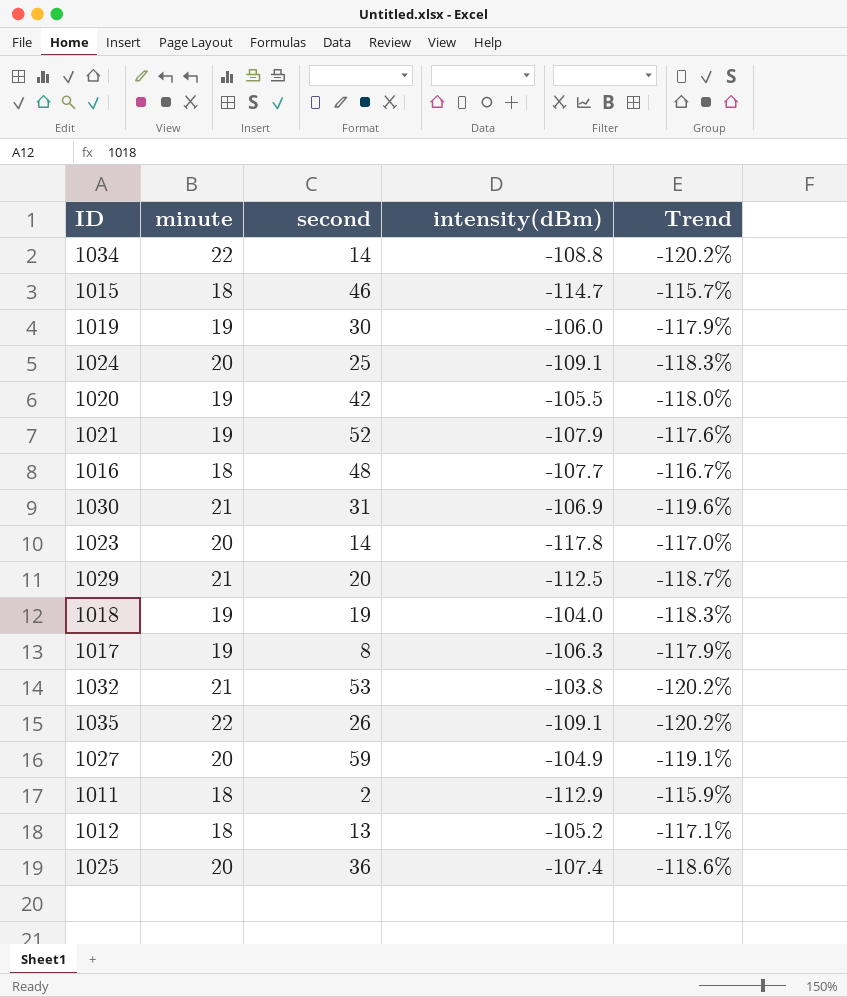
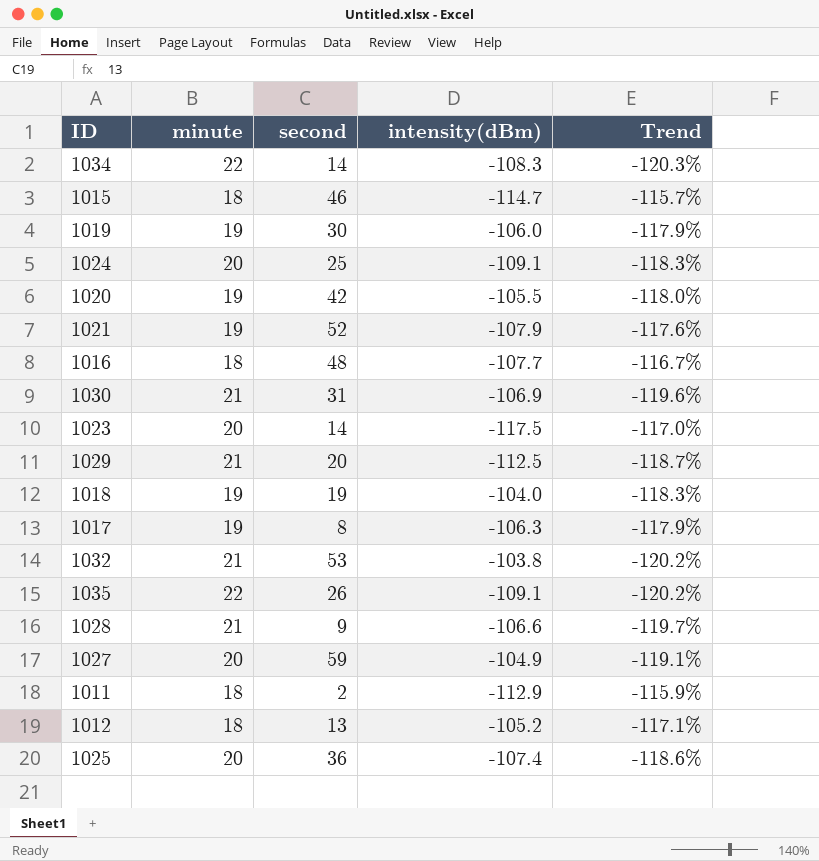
1034 | intensity(dBm): -108.8 -> -108.3
1034 | Trend: -120.2% -> -120.3%
1023 | intensity(dBm): -117.8 -> -117.5
row 1028: none -> 21 | 9 | -106.6 | -119.7%

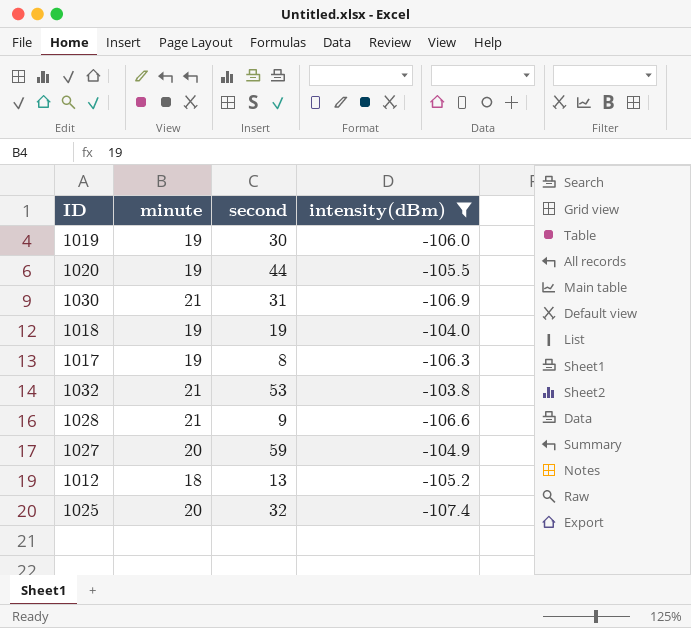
filter: none -> intensity(dBm) >= -107.4
column Trend | formula: ([minute] - [intensity(dBm)]) / [intensity(dBm)] -> none
1020 | second: 42 -> 44
1025 | second: 36 -> 32

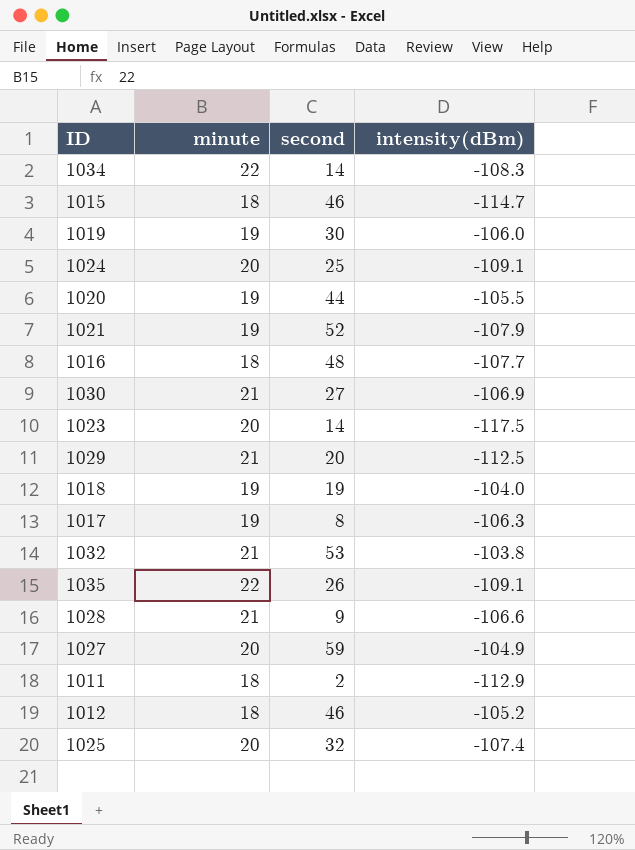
filter: intensity(dBm) >= -107.4 -> none
1030 | second: 31 -> 27
1012 | second: 13 -> 46

